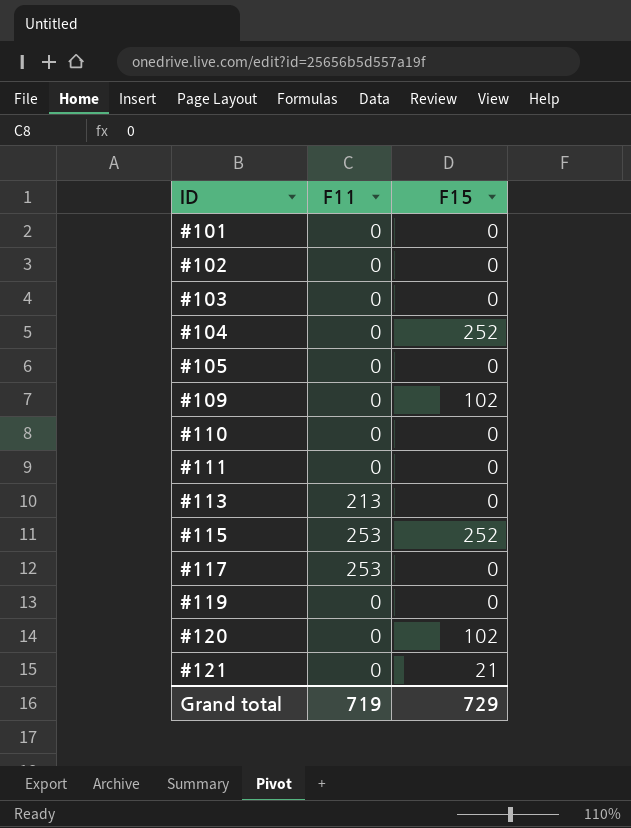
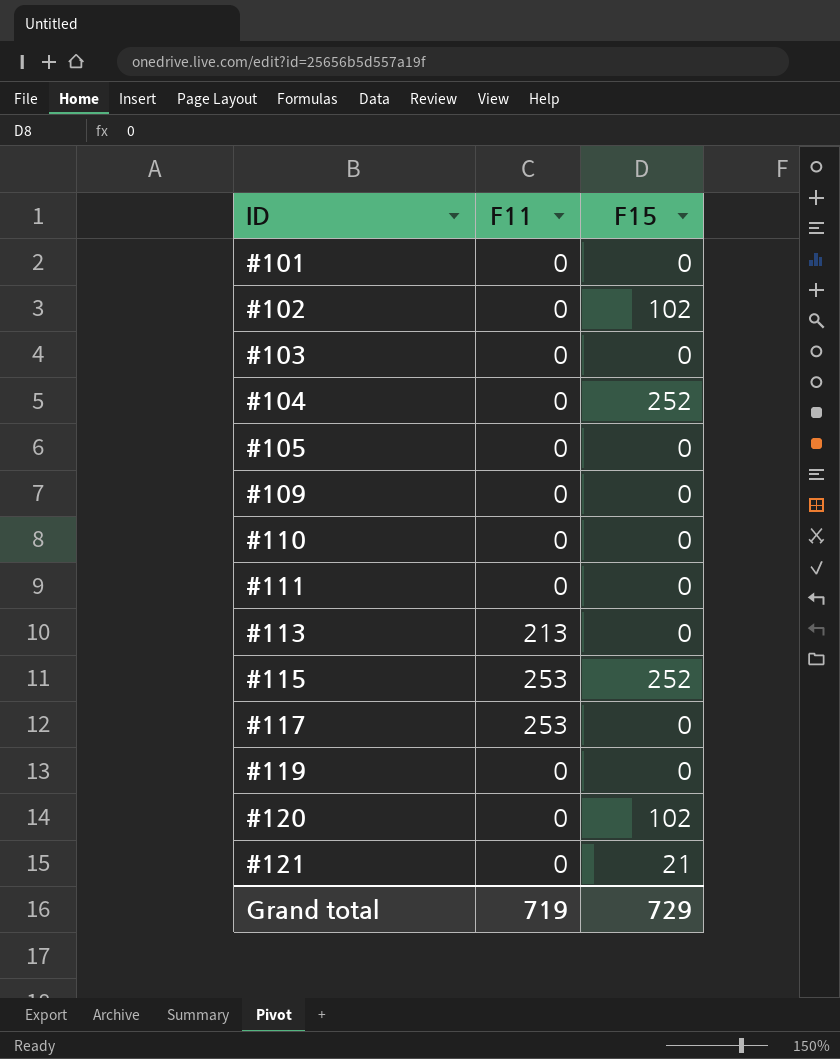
#102 | F15: 0 -> 102
#109 | F15: 102 -> 0

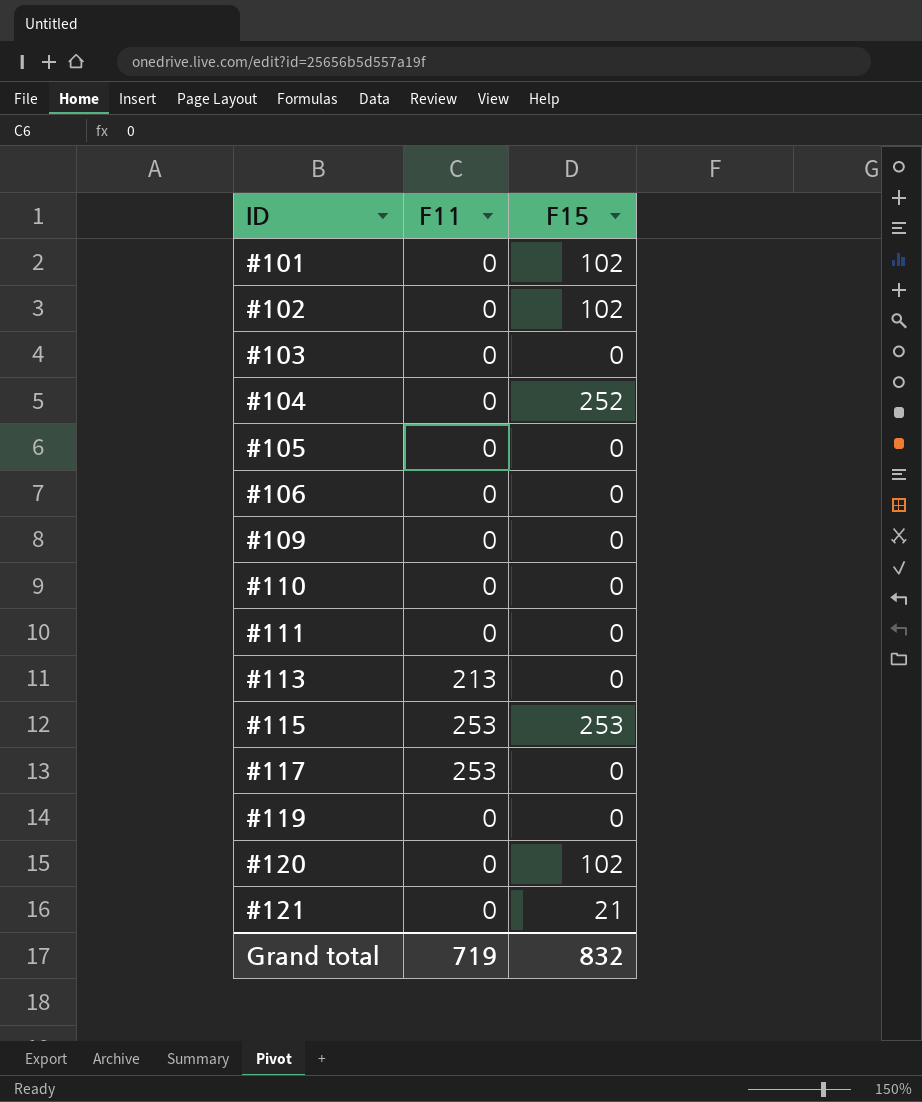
#101 | F15: 0 -> 102
row #106: none -> 0 | 0
#115 | F15: 252 -> 253
Grand total | F15: 729 -> 832

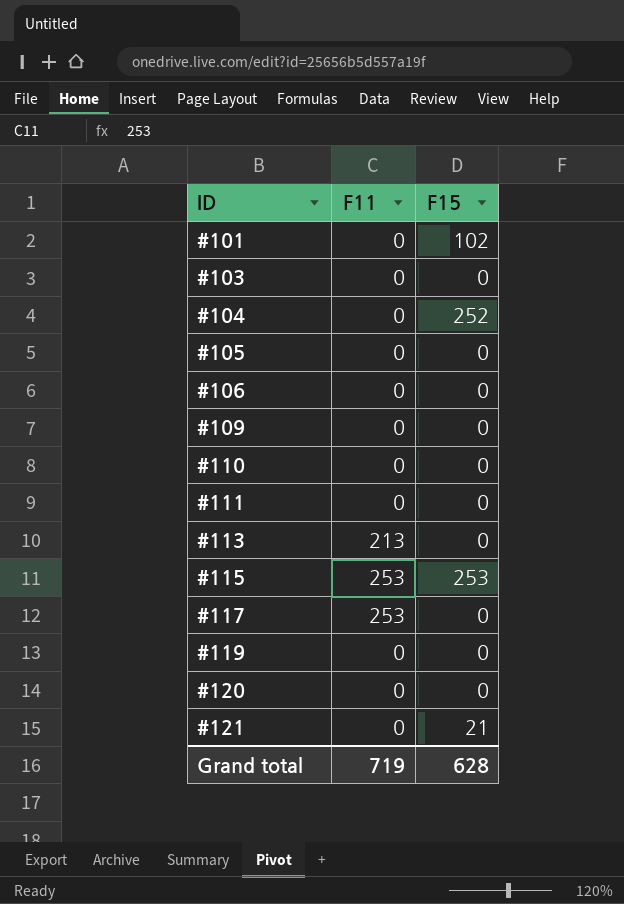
row #102: 0 | 102 -> none
#120 | F15: 102 -> 0
Grand total | F15: 832 -> 628

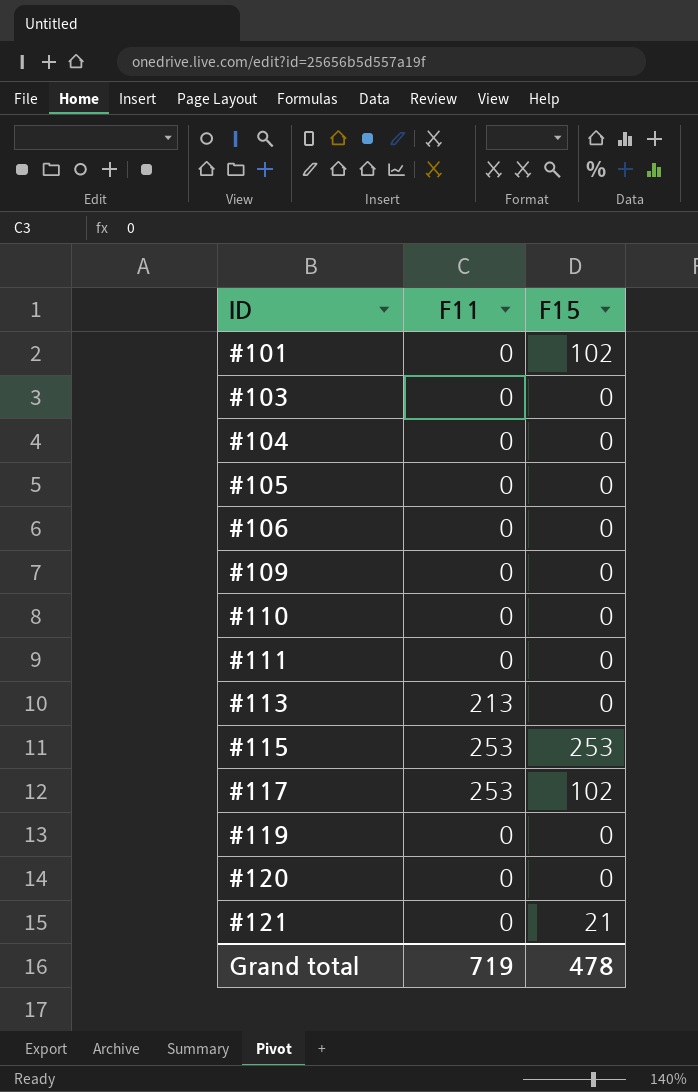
#104 | F15: 252 -> 0
#117 | F15: 0 -> 102
Grand total | F15: 628 -> 478

